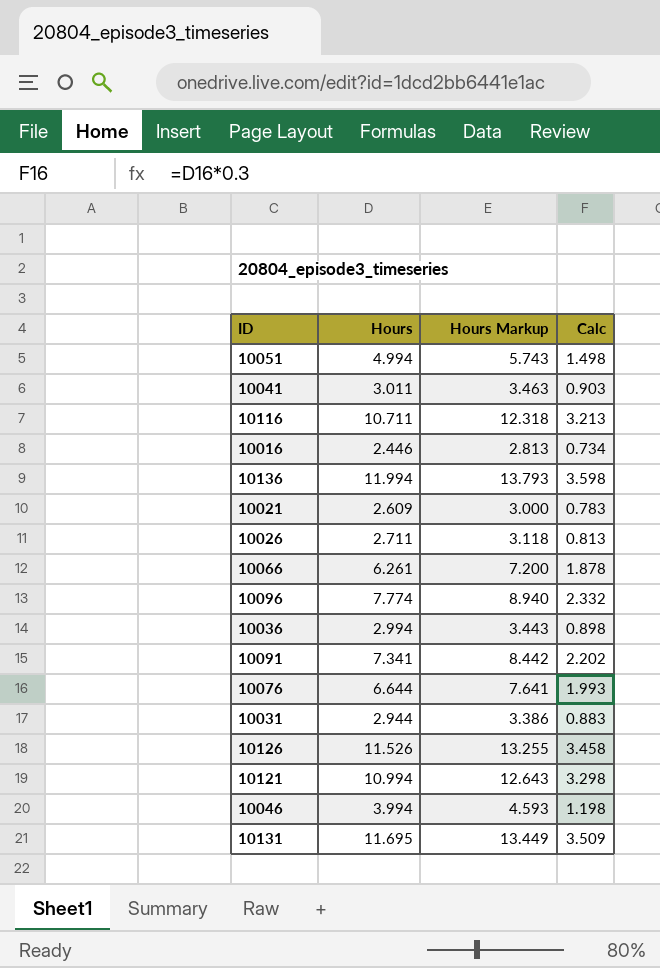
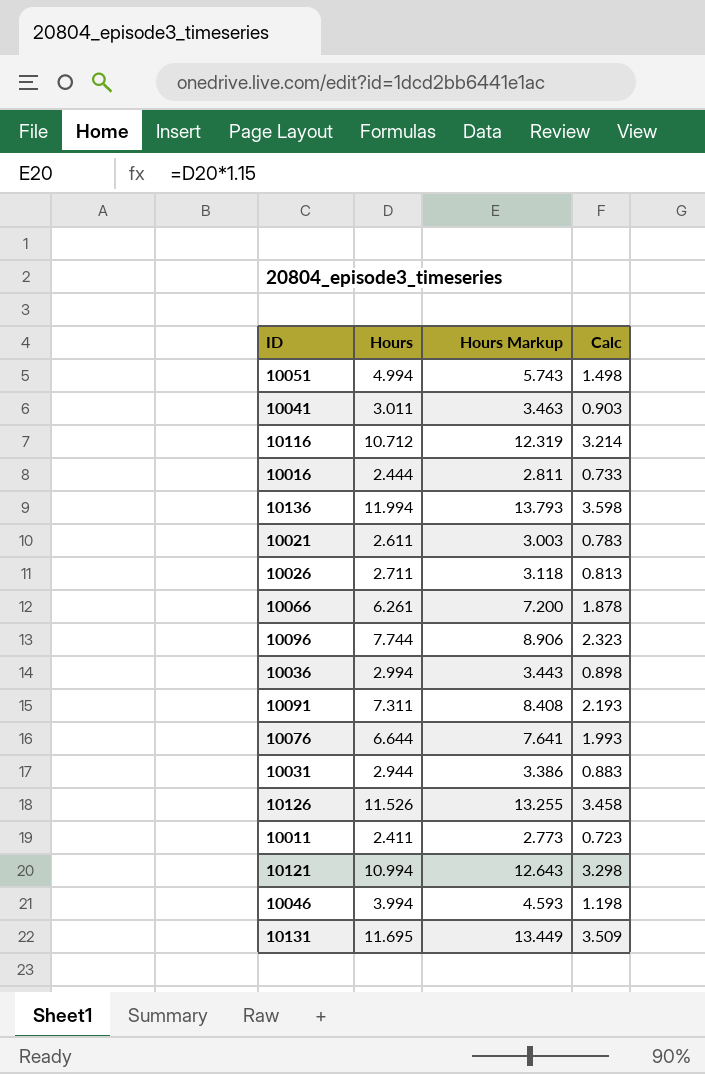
10116 | Hours: 10.711 -> 10.712
10116 | Hours Markup: 12.318 -> 12.319
10116 | Calc: 3.213 -> 3.214
10016 | Hours: 2.446 -> 2.444
10016 | Hours Markup: 2.813 -> 2.811
10016 | Calc: 0.734 -> 0.733
10021 | Hours: 2.609 -> 2.611
10021 | Hours Markup: 3.000 -> 3.003
10096 | Hours: 7.774 -> 7.744
10096 | Hours Markup: 8.940 -> 8.906
10096 | Calc: 2.332 -> 2.323
10091 | Hours: 7.341 -> 7.311
10091 | Hours Markup: 8.442 -> 8.408
10091 | Calc: 2.202 -> 2.193
row 10011: none -> 2.411 | 2.773 | 0.723

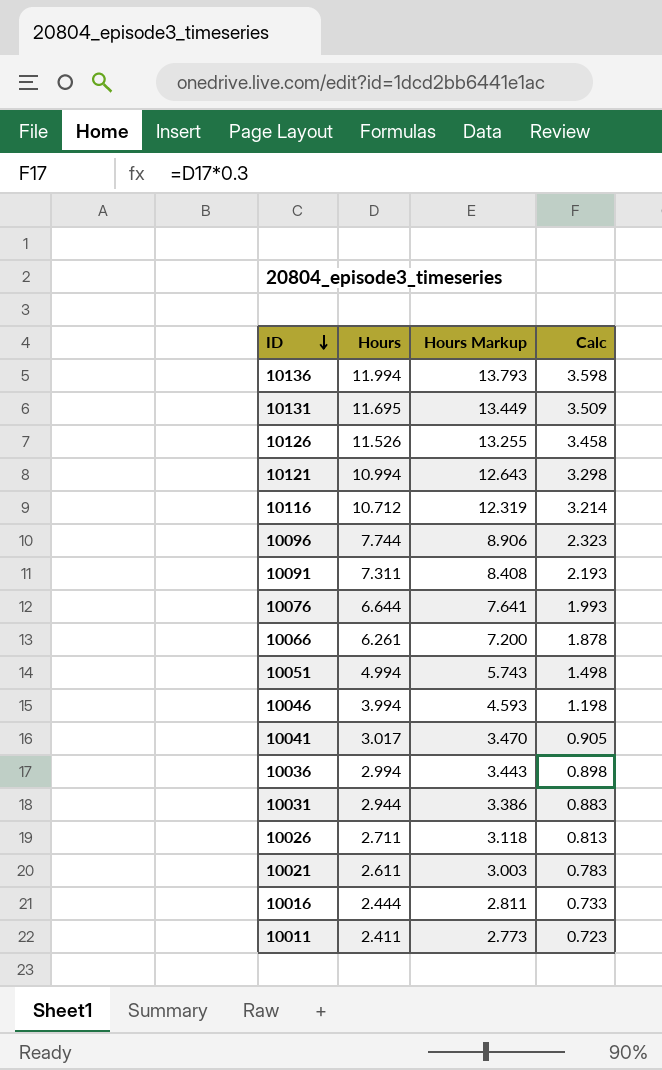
row order: none -> ID descending
10041 | Hours: 3.011 -> 3.017
10041 | Hours Markup: 3.463 -> 3.470
10041 | Calc: 0.903 -> 0.905

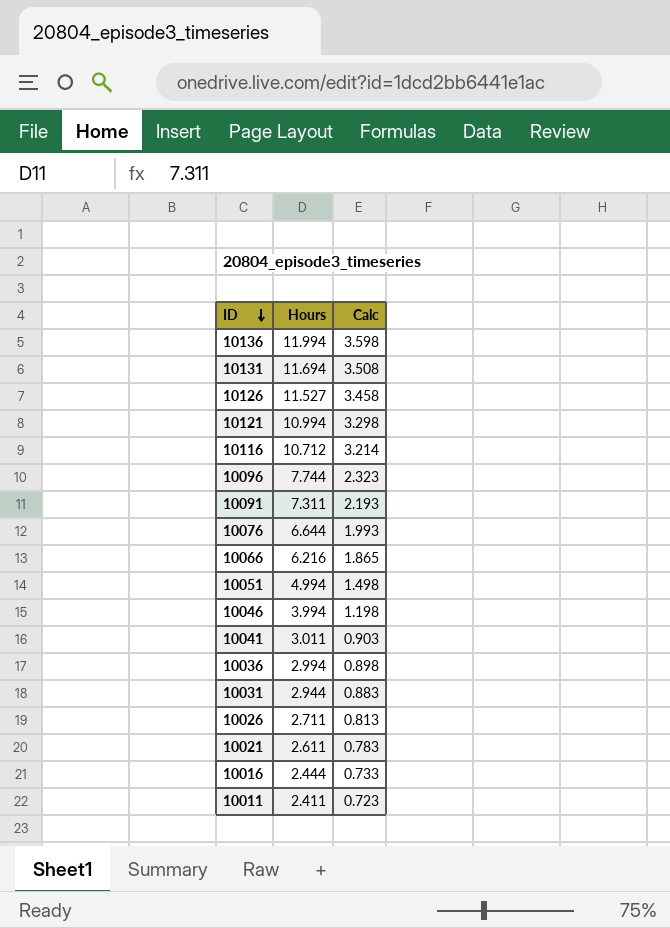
column Hours Markup | formula: [Hours] * 1.15 -> none
10131 | Hours: 11.695 -> 11.694
10131 | Calc: 3.509 -> 3.508
10126 | Hours: 11.526 -> 11.527
10066 | Hours: 6.261 -> 6.216
10066 | Calc: 1.878 -> 1.865
10041 | Hours: 3.017 -> 3.011
10041 | Calc: 0.905 -> 0.903

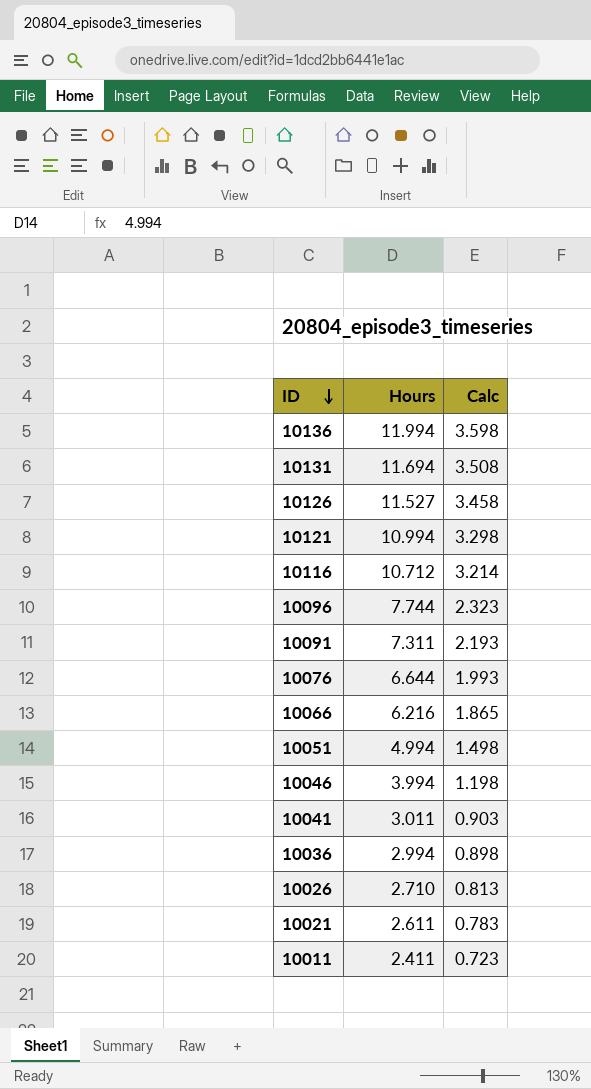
row 10031: 2.944 | 0.883 -> none
row 10016: 2.444 | 0.733 -> none
10026 | Hours: 2.711 -> 2.710

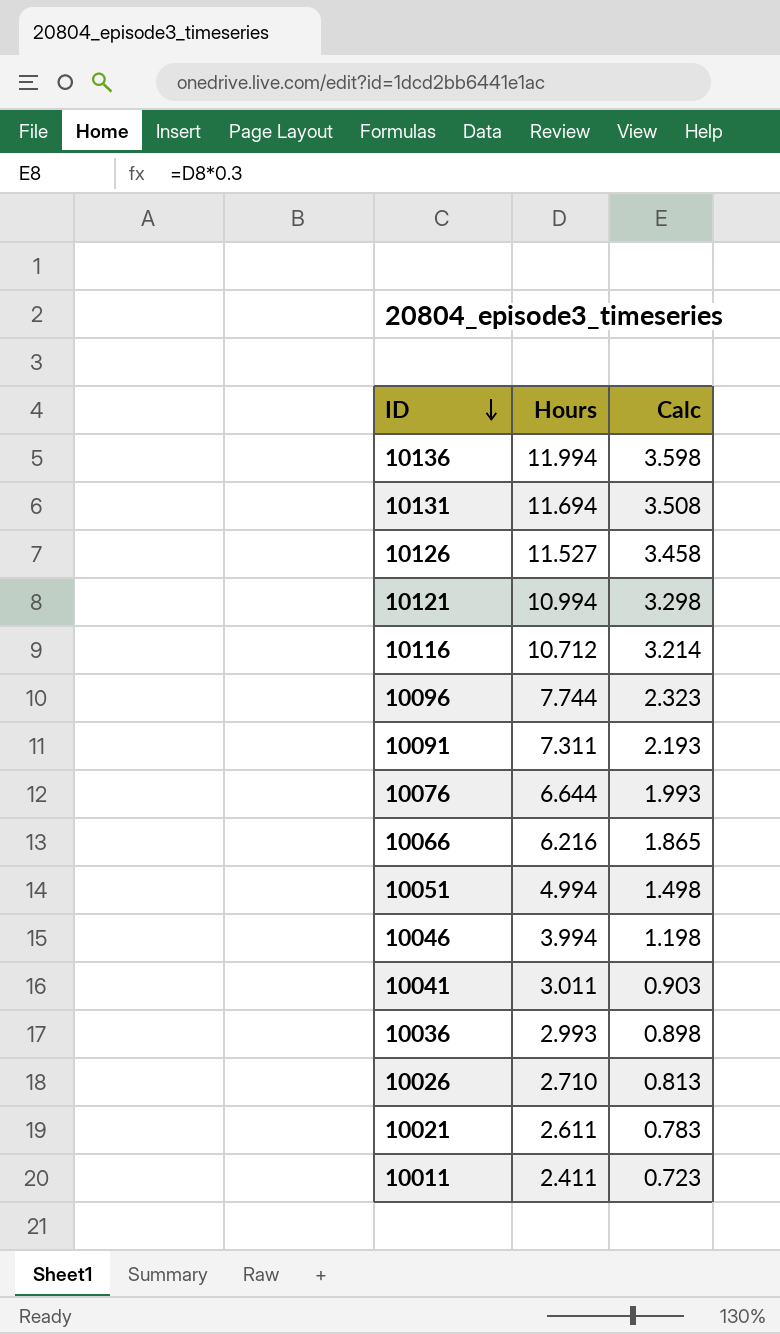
10036 | Hours: 2.994 -> 2.993

